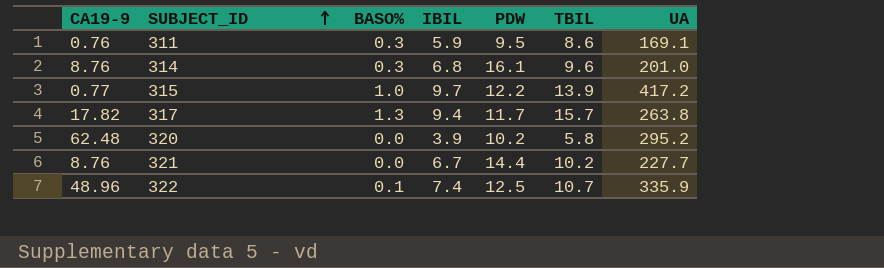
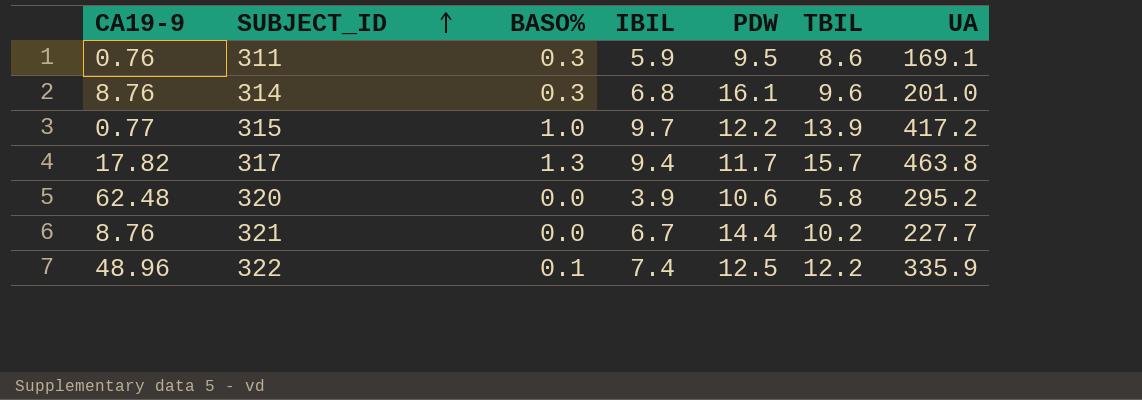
317 | UA: 263.8 -> 463.8
320 | PDW: 10.2 -> 10.6
322 | TBIL: 10.7 -> 12.2

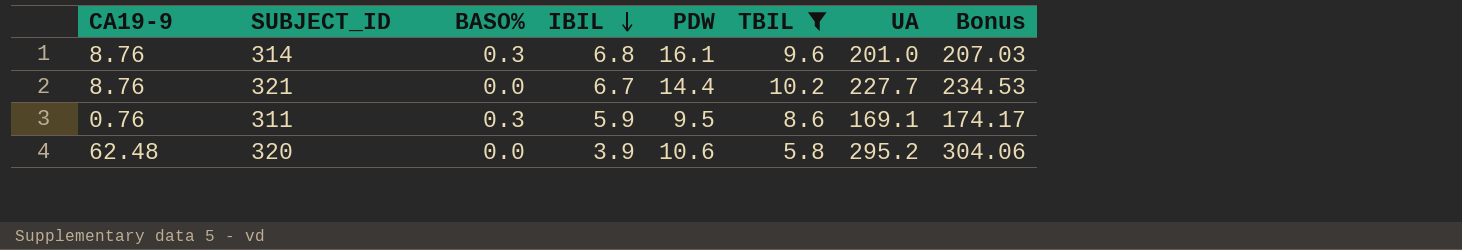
filter: none -> TBIL <= 10.2
row order: SUBJECT_ID ascending -> IBIL descending
column Bonus | formula: none -> [UA] * 1.03

